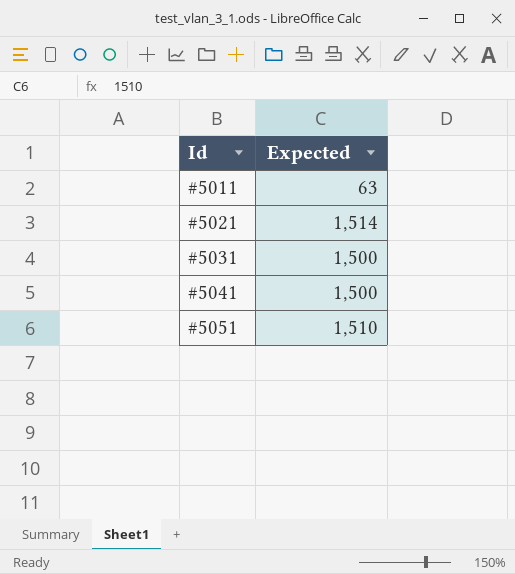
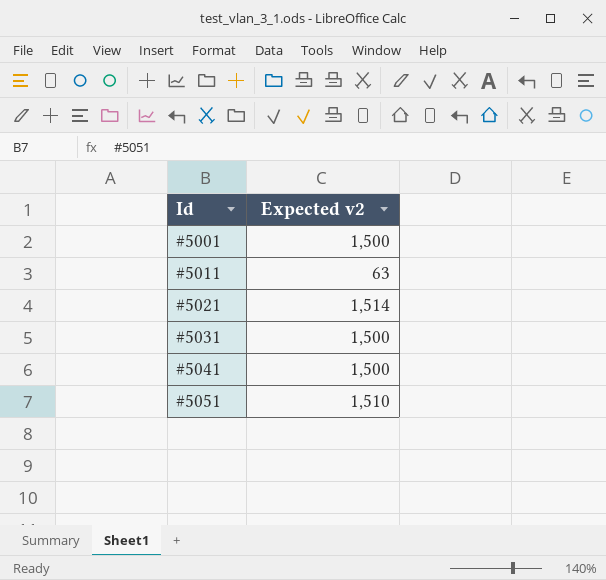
column name: Expected -> Expected v2
row #5001: none -> 1,500

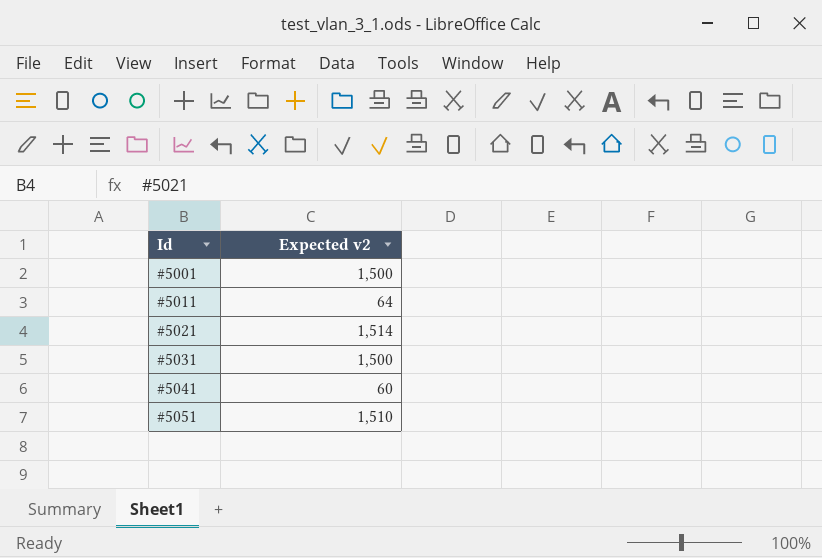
#5011 | Expected v2: 63 -> 64
#5041 | Expected v2: 1,500 -> 60

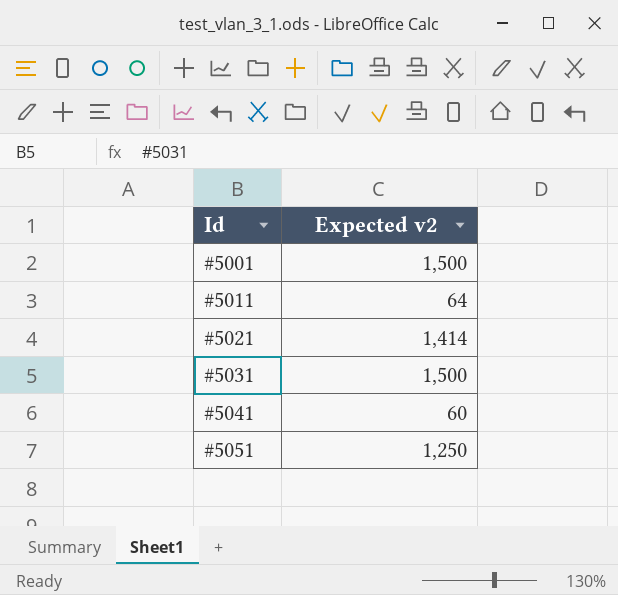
#5021 | Expected v2: 1,514 -> 1,414
#5051 | Expected v2: 1,510 -> 1,250

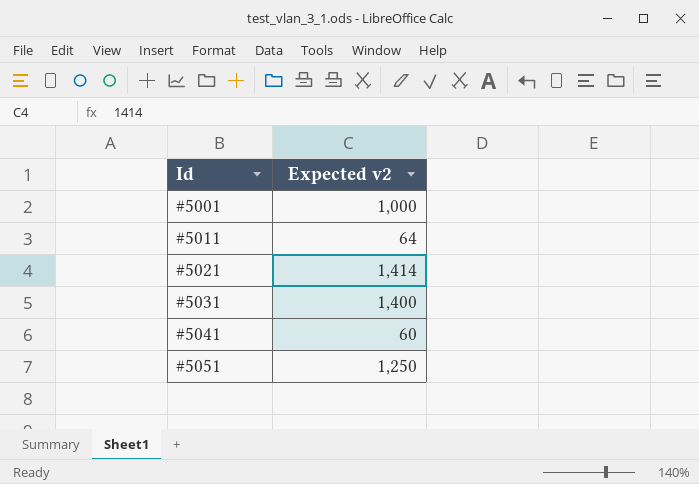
#5001 | Expected v2: 1,500 -> 1,000
#5031 | Expected v2: 1,500 -> 1,400

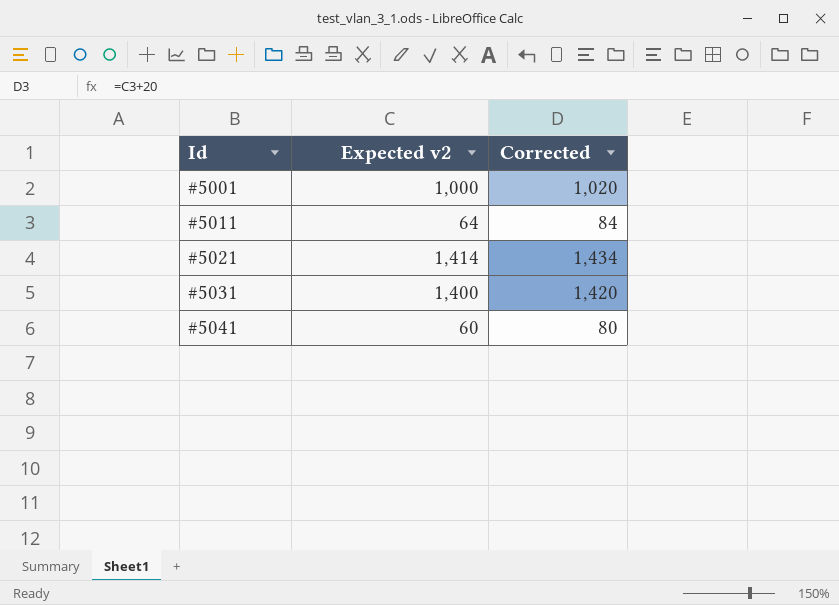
column Corrected | formula: none -> [Expected v2] + 20
row #5051: 1,250 -> none

